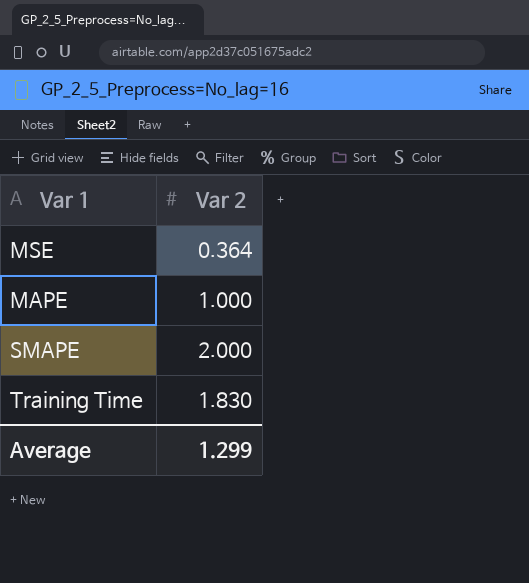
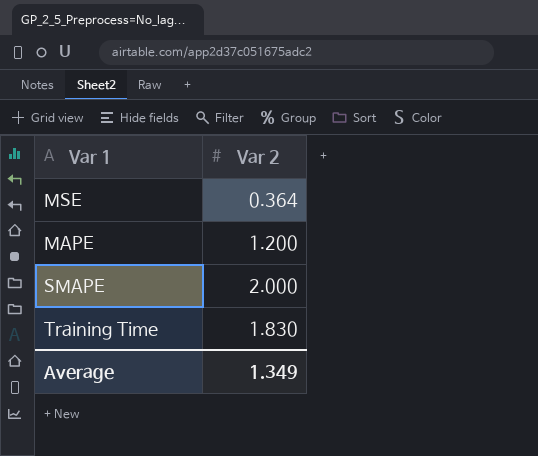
MAPE | Var 2: 1.000 -> 1.200
Average | Var 2: 1.299 -> 1.349

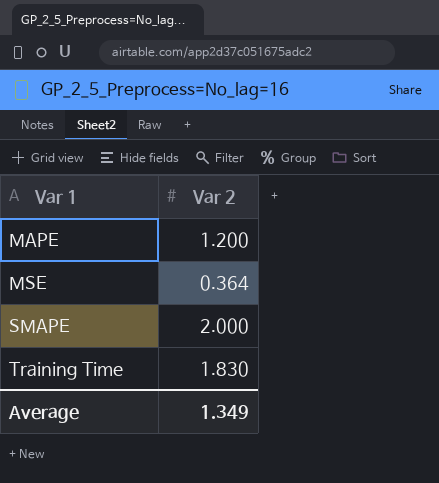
row order: none -> Var 1 ascending

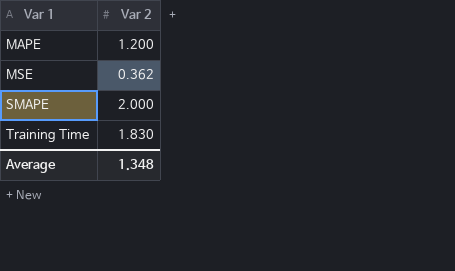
MSE | Var 2: 0.364 -> 0.362
Average | Var 2: 1.349 -> 1.348

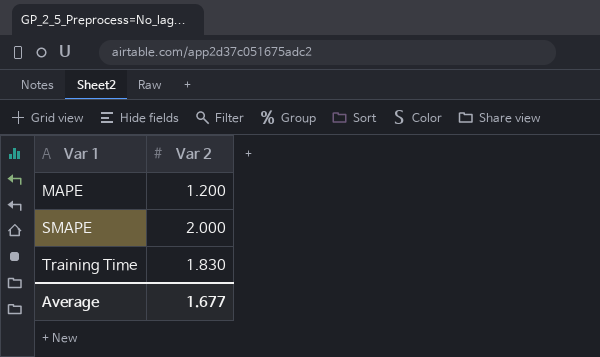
row MSE: 0.362 -> none
Average | Var 2: 1.348 -> 1.677

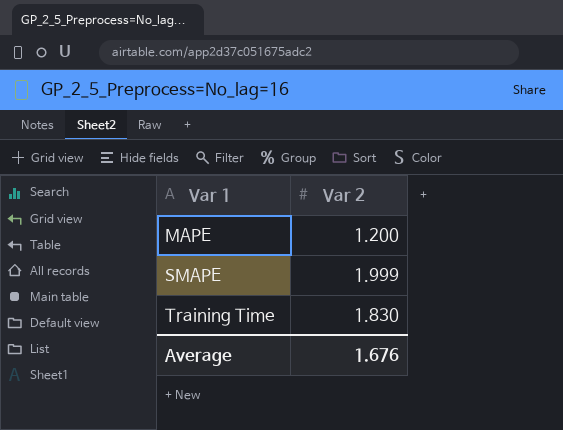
SMAPE | Var 2: 2.000 -> 1.999
Average | Var 2: 1.677 -> 1.676

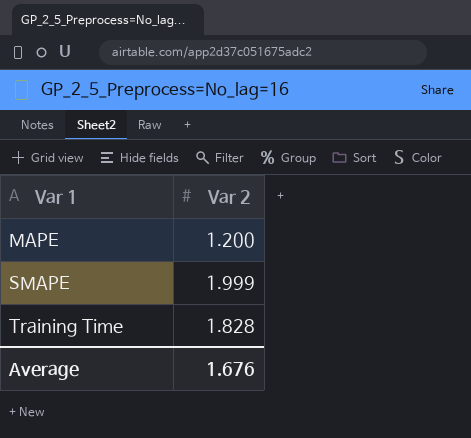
Training Time | Var 2: 1.830 -> 1.828

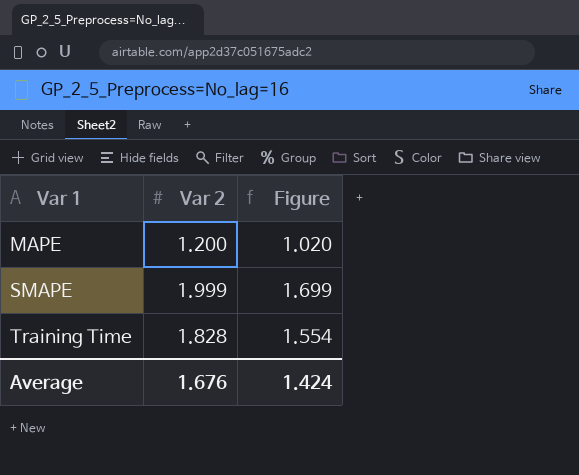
column Figure | formula: none -> [Var 2] * 0.85

